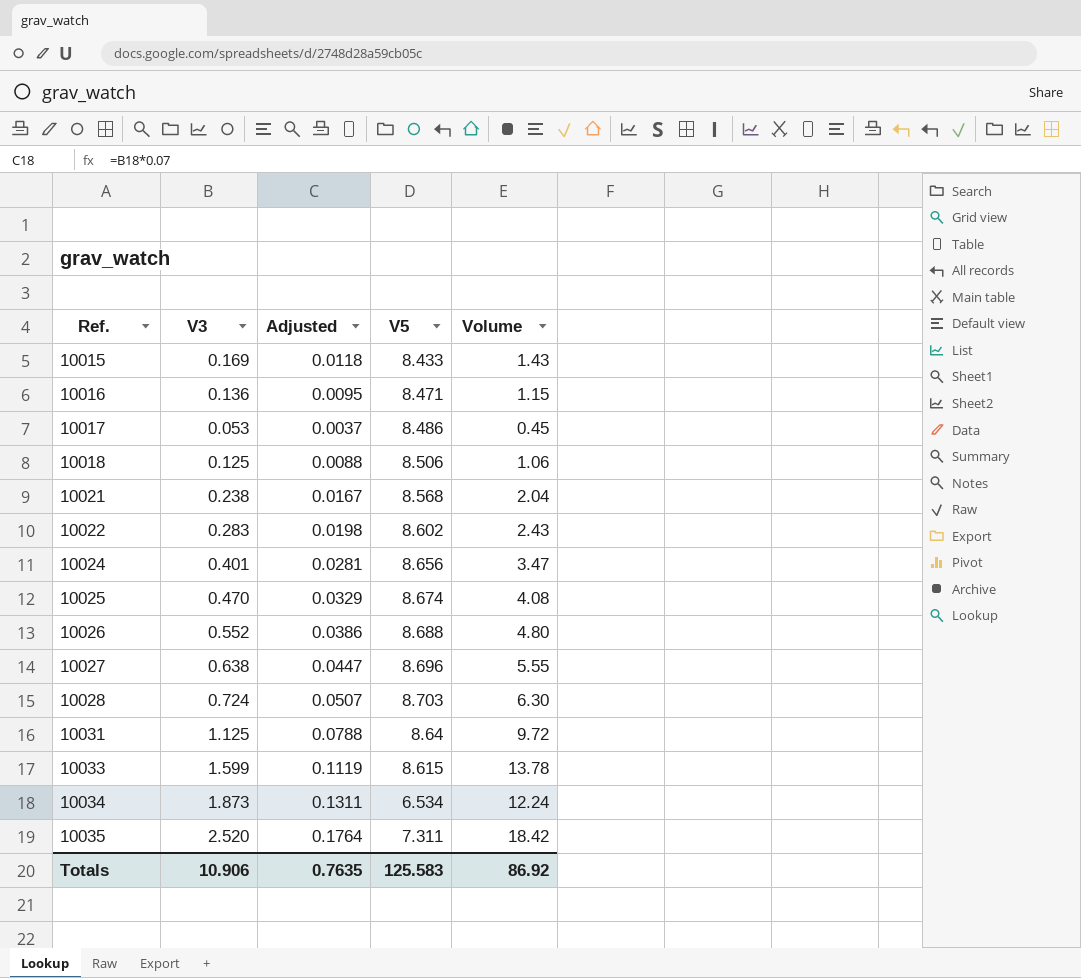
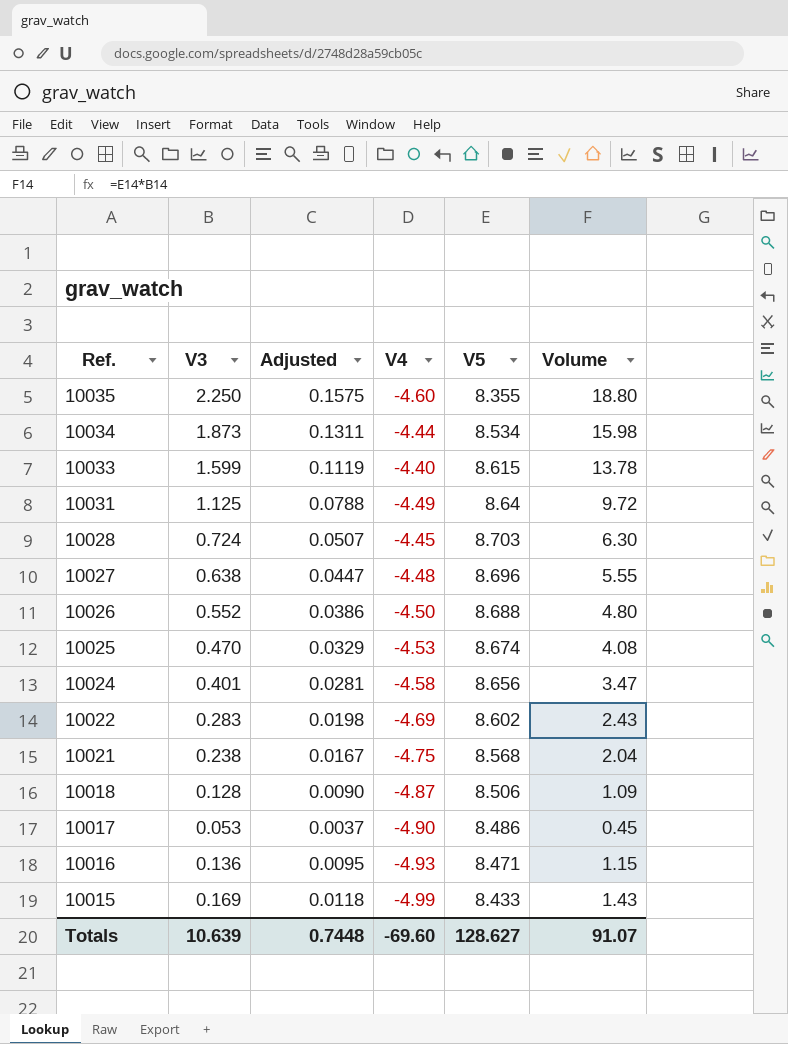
row order: Ref. ascending -> Ref. descending
column V4 | position: none -> 4
10035 | V3: 2.520 -> 2.250
10035 | Adjusted: 0.1764 -> 0.1575
10035 | V5: 7.311 -> 8.355
10035 | Volume: 18.42 -> 18.80
10034 | V5: 6.534 -> 8.534
10034 | Volume: 12.24 -> 15.98
10018 | V3: 0.125 -> 0.128
10018 | Adjusted: 0.0088 -> 0.0090
10018 | Volume: 1.06 -> 1.09
Totals | V3: 10.906 -> 10.639
Totals | Adjusted: 0.7635 -> 0.7448
Totals | V5: 125.583 -> 128.627
Totals | Volume: 86.92 -> 91.07

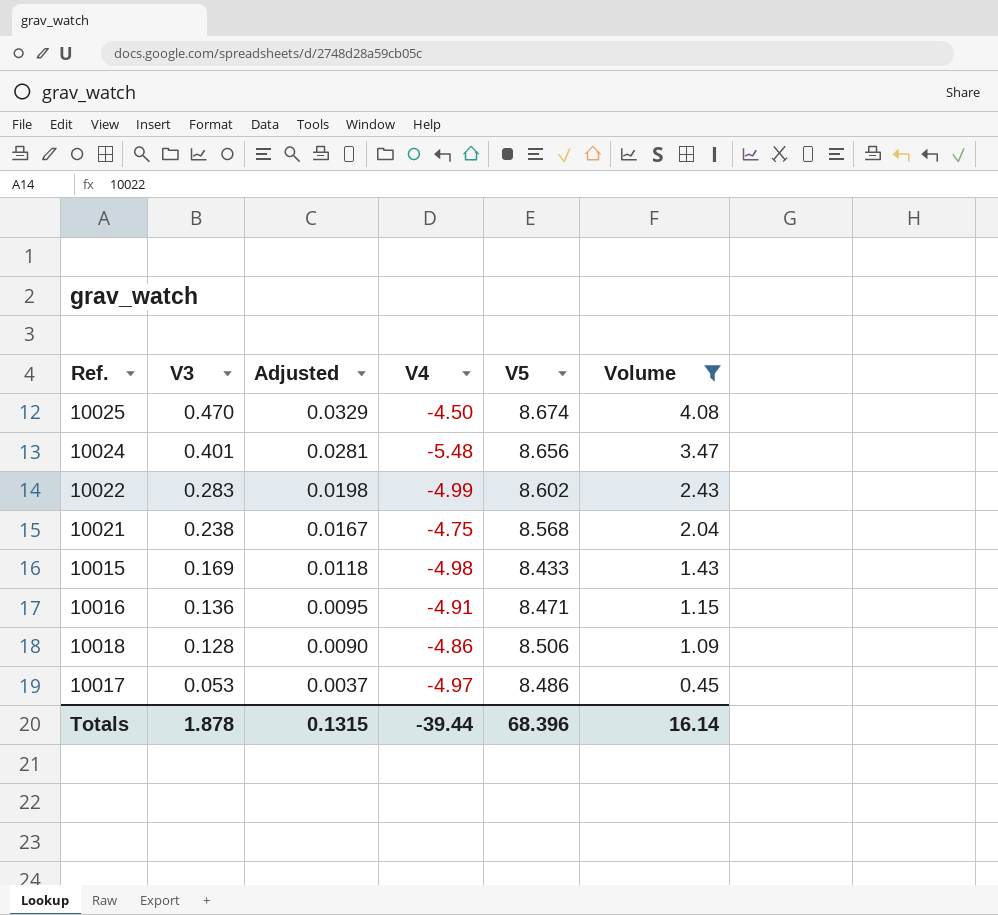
filter: none -> Volume <= 4.08
row order: Ref. descending -> V3 descending
10025 | V4: -4.53 -> -4.50
10024 | V4: -4.58 -> -5.48
10022 | V4: -4.69 -> -4.99
10015 | V4: -4.99 -> -4.98
10016 | V4: -4.93 -> -4.91
10018 | V4: -4.87 -> -4.86
10017 | V4: -4.90 -> -4.97
Totals | V3: 10.639 -> 1.878
Totals | Adjusted: 0.7448 -> 0.1315
Totals | V4: -69.60 -> -39.44
Totals | V5: 128.627 -> 68.396
Totals | Volume: 91.07 -> 16.14

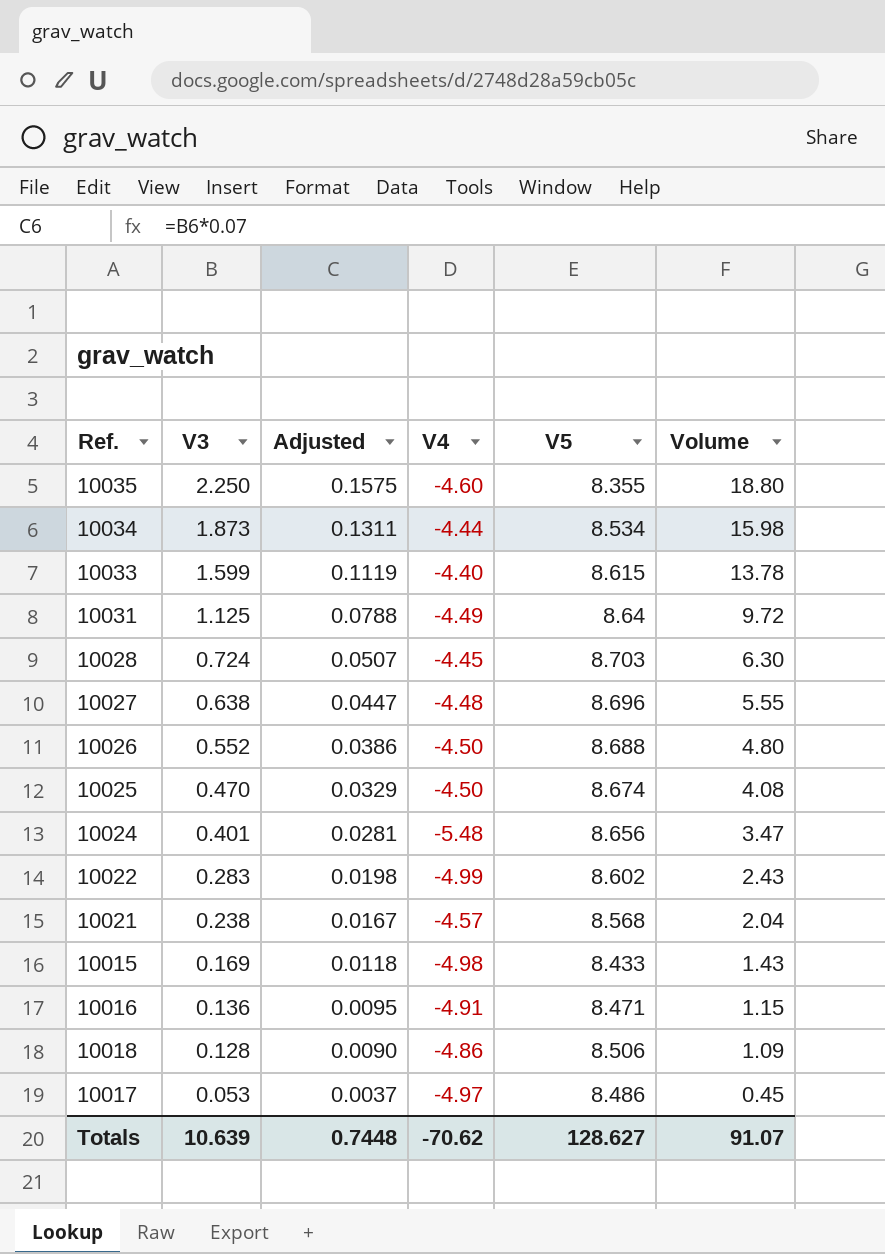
filter: Volume <= 4.08 -> none
10021 | V4: -4.75 -> -4.57
Totals | V3: 1.878 -> 10.639
Totals | Adjusted: 0.1315 -> 0.7448
Totals | V4: -39.44 -> -70.62
Totals | V5: 68.396 -> 128.627
Totals | Volume: 16.14 -> 91.07

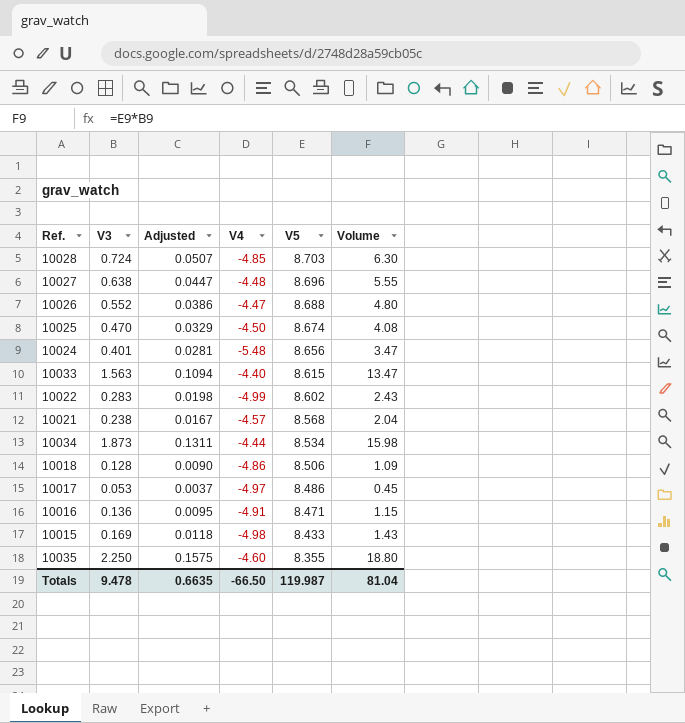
row order: V3 descending -> V5 descending
row 10031: 1.125 | 0.0788 | -4.49 | 8.64 | 9.72 -> none
10028 | V4: -4.45 -> -4.85
10026 | V4: -4.50 -> -4.47
10033 | V3: 1.599 -> 1.563
10033 | Adjusted: 0.1119 -> 0.1094
10033 | Volume: 13.78 -> 13.47
Totals | V3: 10.639 -> 9.478
Totals | Adjusted: 0.7448 -> 0.6635
Totals | V4: -70.62 -> -66.50
Totals | V5: 128.627 -> 119.987
Totals | Volume: 91.07 -> 81.04

